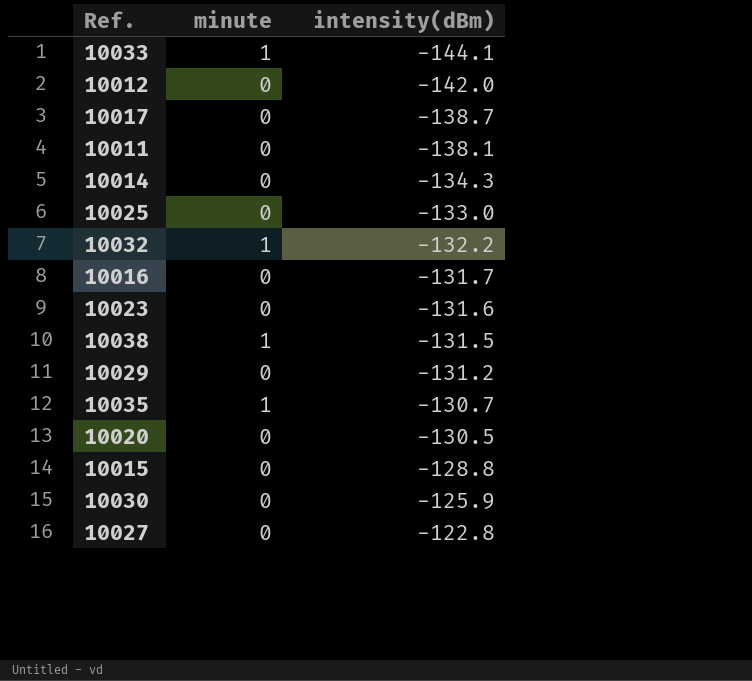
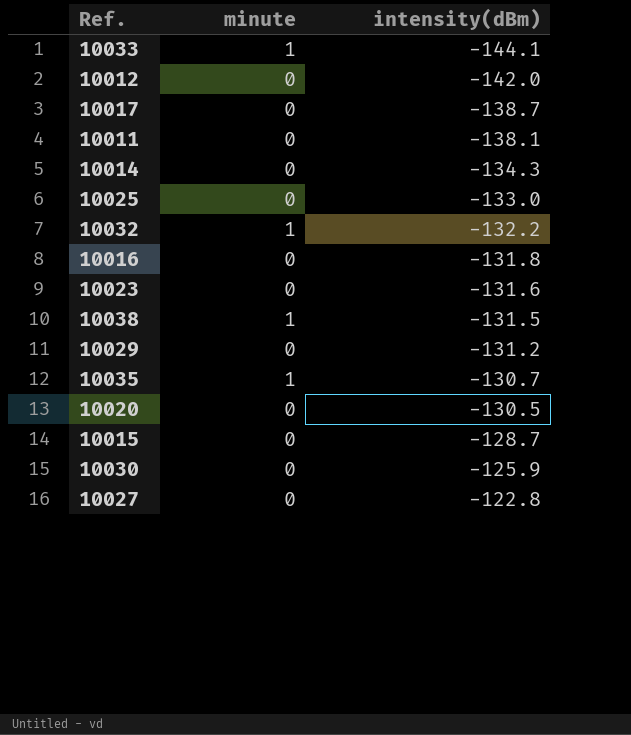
10016 | intensity(dBm): -131.7 -> -131.8
10015 | intensity(dBm): -128.8 -> -128.7

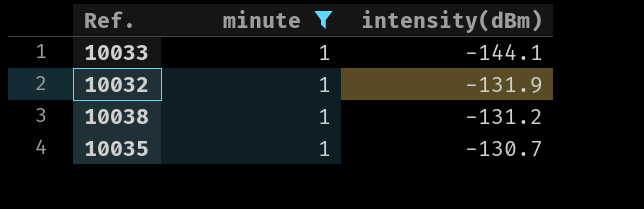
filter: none -> minute = 1
10032 | intensity(dBm): -132.2 -> -131.9
10038 | intensity(dBm): -131.5 -> -131.2

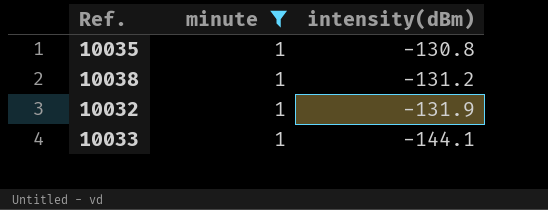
row order: intensity(dBm) ascending -> intensity(dBm) descending
10035 | intensity(dBm): -130.7 -> -130.8

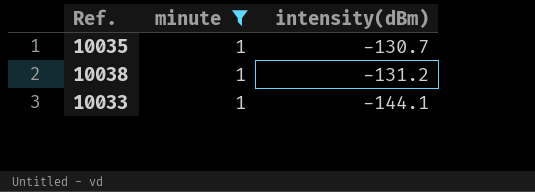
row 10032: 1 | -131.9 -> none
10035 | intensity(dBm): -130.8 -> -130.7

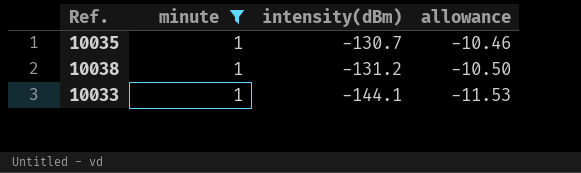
column allowance | formula: none -> [intensity(dBm)] * 0.08

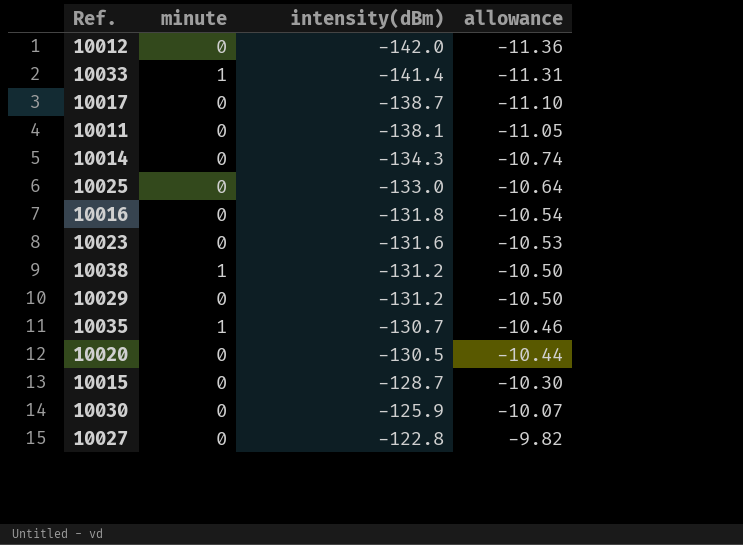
filter: minute = 1 -> none
row order: intensity(dBm) descending -> intensity(dBm) ascending
10033 | intensity(dBm): -144.1 -> -141.4
10033 | allowance: -11.53 -> -11.31

